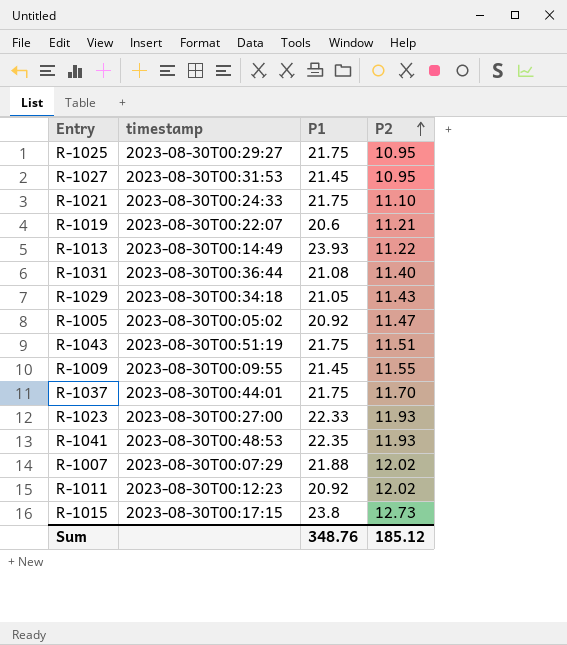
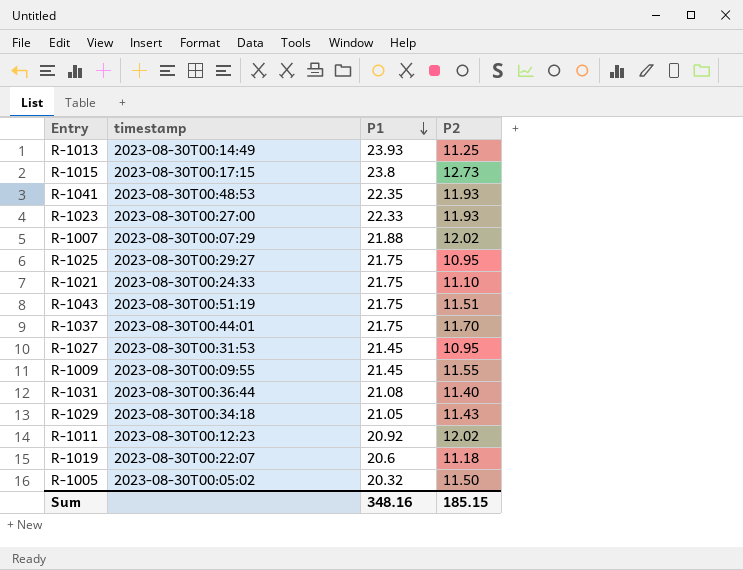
row order: P2 ascending -> P1 descending
R-1013 | P2: 11.22 -> 11.25
R-1019 | P2: 11.21 -> 11.18
R-1005 | P1: 20.92 -> 20.32
R-1005 | P2: 11.47 -> 11.50
Sum | P1: 348.76 -> 348.16
Sum | P2: 185.12 -> 185.15

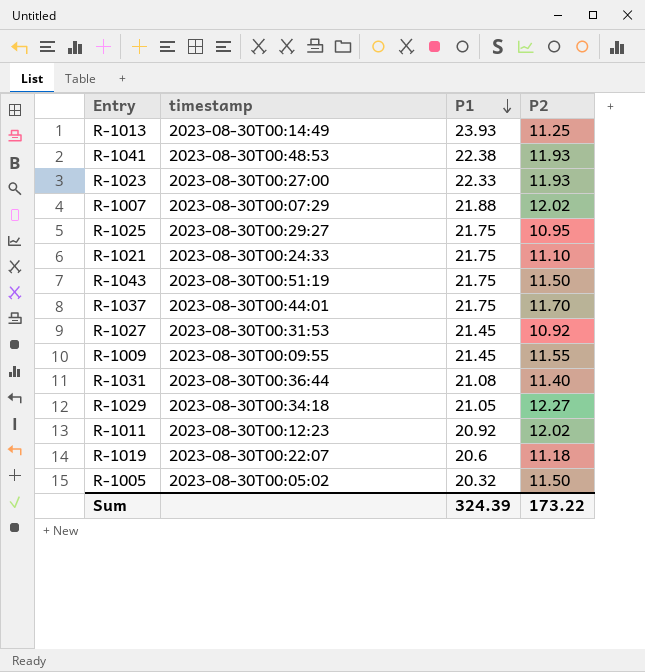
row R-1015: 2023-08-30T00:17:15 | 23.8 | 12.73 -> none
R-1041 | P1: 22.35 -> 22.38
R-1043 | P2: 11.51 -> 11.50
R-1027 | P2: 10.95 -> 10.92
R-1029 | P2: 11.43 -> 12.27
Sum | P1: 348.16 -> 324.39
Sum | P2: 185.15 -> 173.22

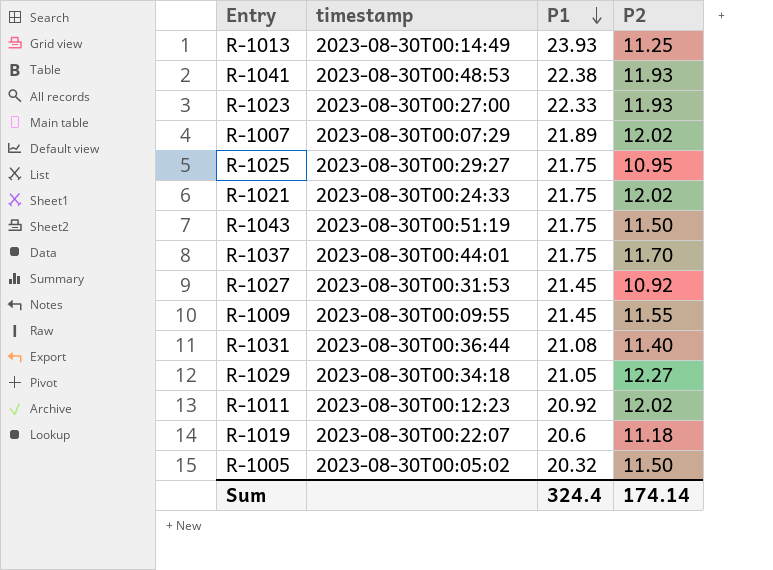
R-1007 | P1: 21.88 -> 21.89
R-1021 | P2: 11.10 -> 12.02
Sum | P1: 324.39 -> 324.4
Sum | P2: 173.22 -> 174.14

